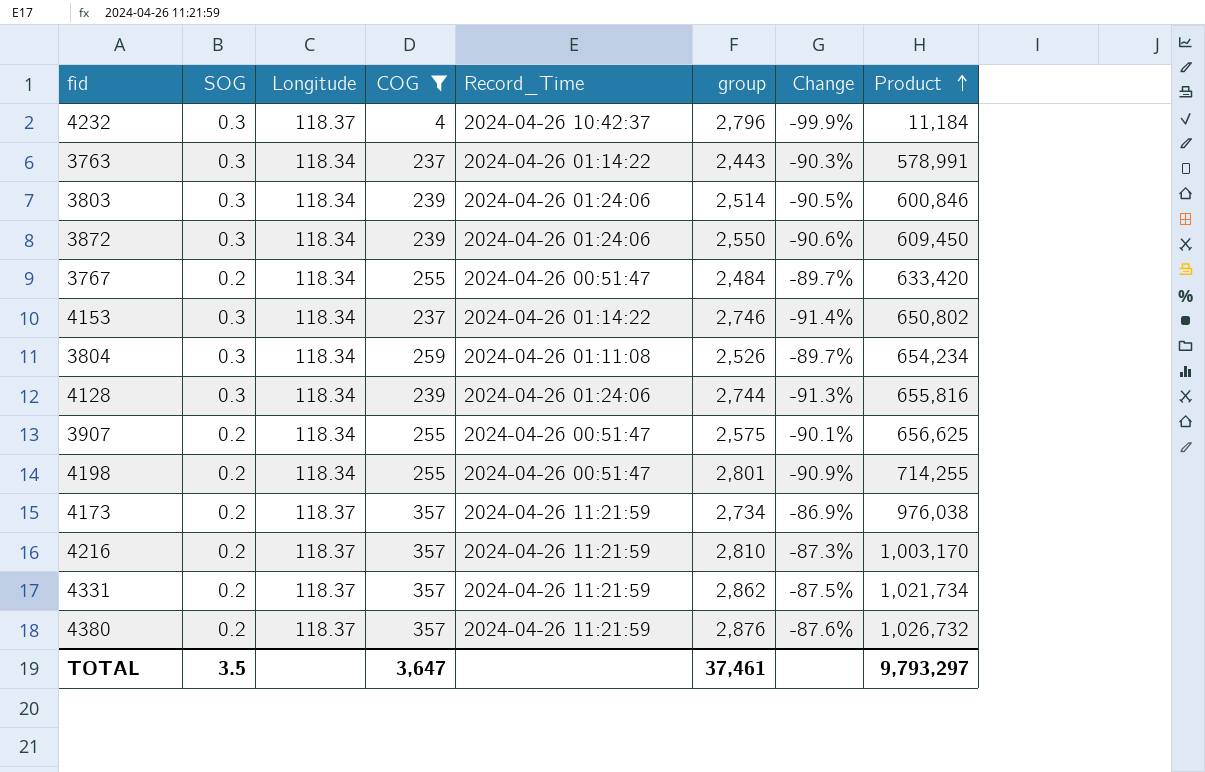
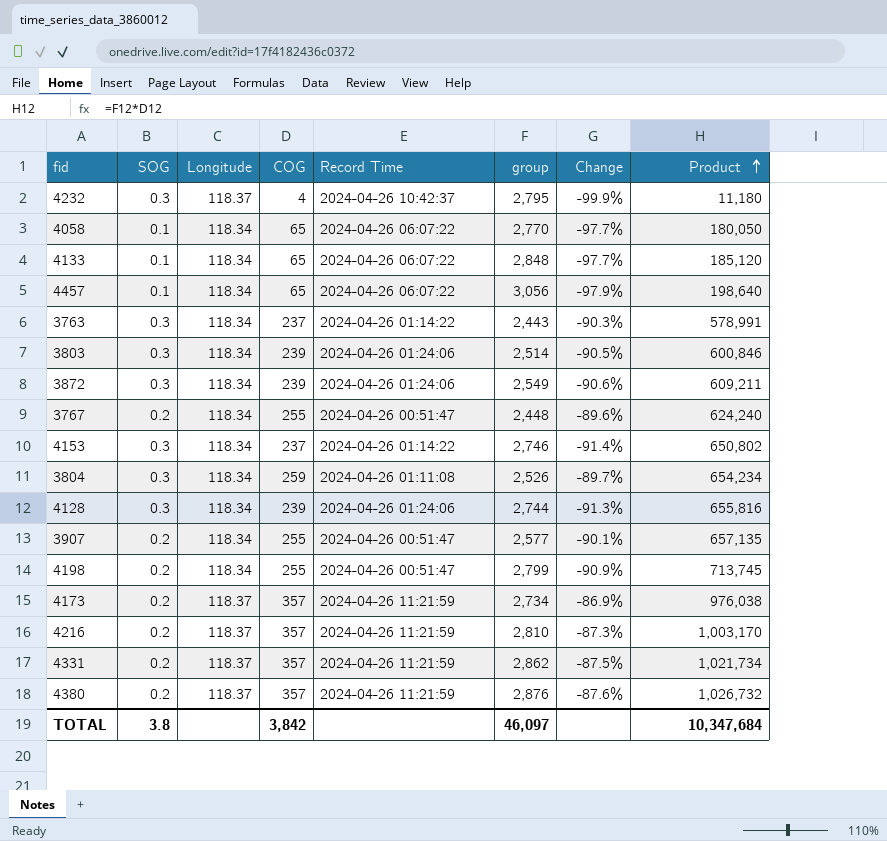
filter: COG != 65 -> none
column name: Record_Time -> Record Time
4232 | group: 2,796 -> 2,795
4232 | Product: 11,184 -> 11,180
3872 | group: 2,550 -> 2,549
3872 | Product: 609,450 -> 609,211
3767 | group: 2,484 -> 2,448
3767 | Change: -89.7% -> -89.6%
3767 | Product: 633,420 -> 624,240
3907 | group: 2,575 -> 2,577
3907 | Product: 656,625 -> 657,135
4198 | group: 2,801 -> 2,799
4198 | Product: 714,255 -> 713,745
TOTAL | SOG: 3.5 -> 3.8
TOTAL | COG: 3,647 -> 3,842
TOTAL | group: 37,461 -> 46,097
TOTAL | Product: 9,793,297 -> 10,347,684

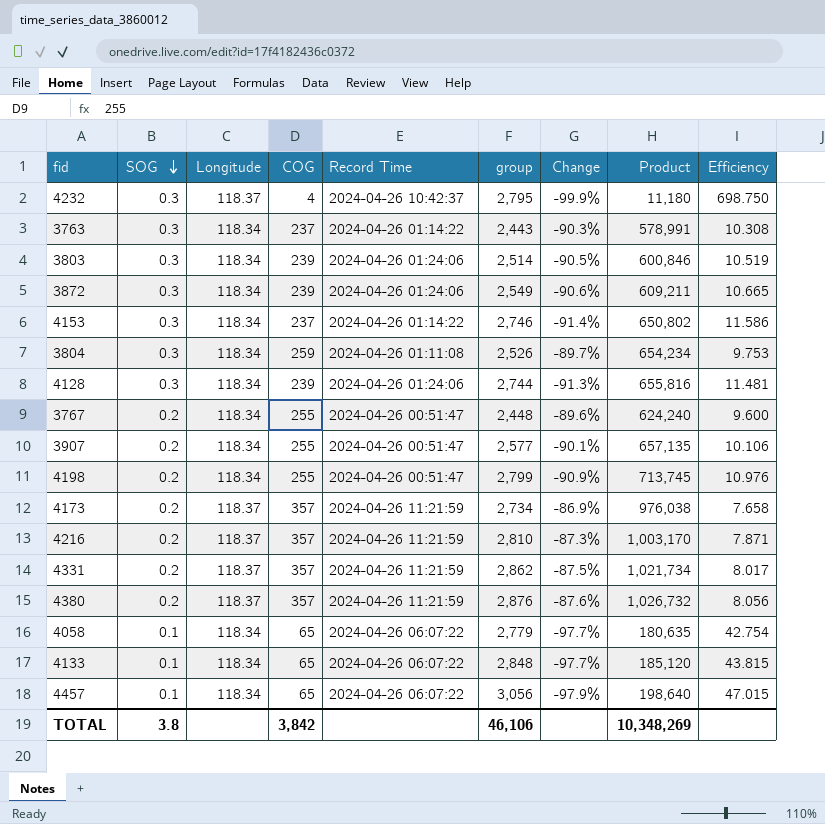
row order: Product ascending -> SOG descending
column Efficiency | formula: none -> [group] / [COG]
4058 | group: 2,770 -> 2,779
4058 | Product: 180,050 -> 180,635
TOTAL | group: 46,097 -> 46,106
TOTAL | Product: 10,347,684 -> 10,348,269

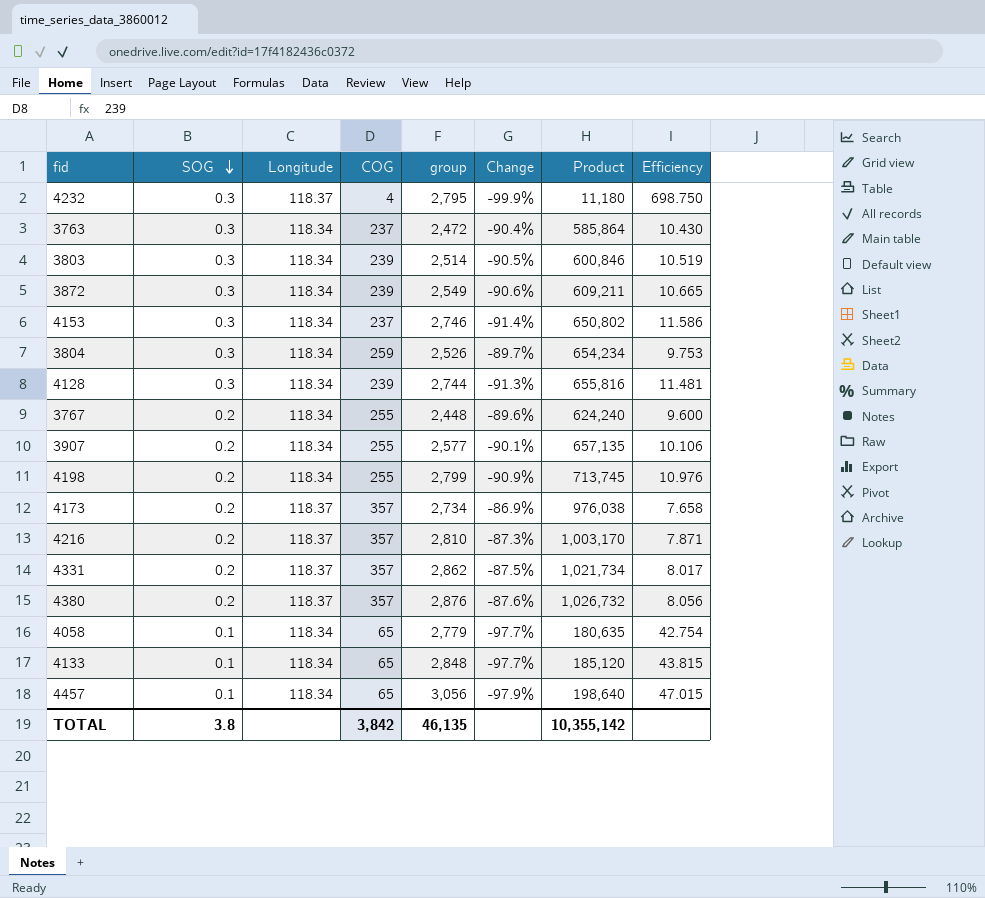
column Record Time | position: 5 -> none
3763 | group: 2,443 -> 2,472
3763 | Change: -90.3% -> -90.4%
3763 | Product: 578,991 -> 585,864
3763 | Efficiency: 10.308 -> 10.430
TOTAL | group: 46,106 -> 46,135
TOTAL | Product: 10,348,269 -> 10,355,142

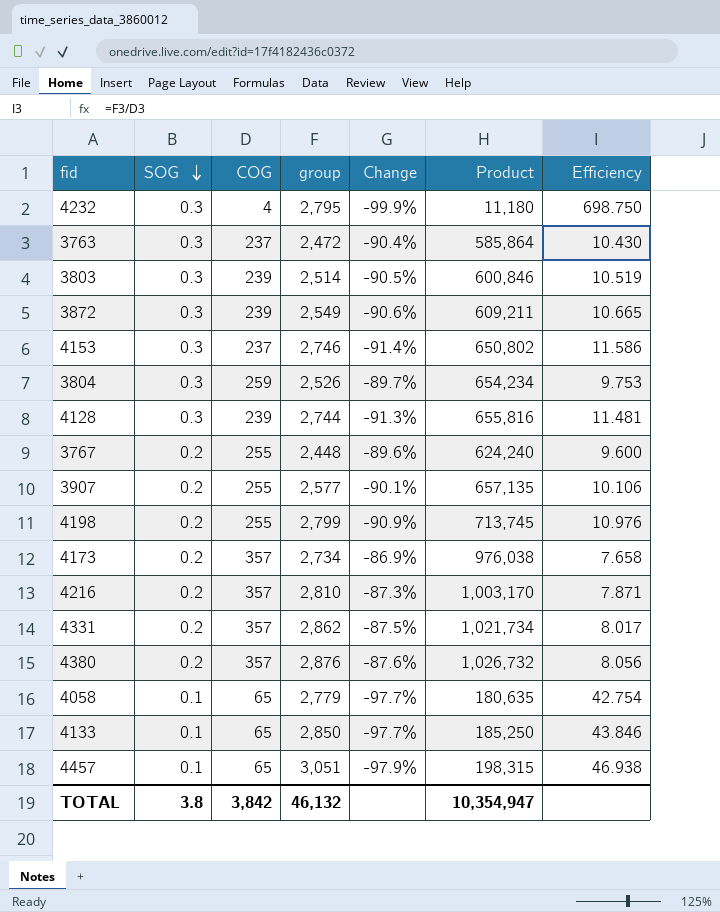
column Longitude | position: 3 -> none
4133 | group: 2,848 -> 2,850
4133 | Product: 185,120 -> 185,250
4133 | Efficiency: 43.815 -> 43.846
4457 | group: 3,056 -> 3,051
4457 | Product: 198,640 -> 198,315
4457 | Efficiency: 47.015 -> 46.938
TOTAL | group: 46,135 -> 46,132
TOTAL | Product: 10,355,142 -> 10,354,947

